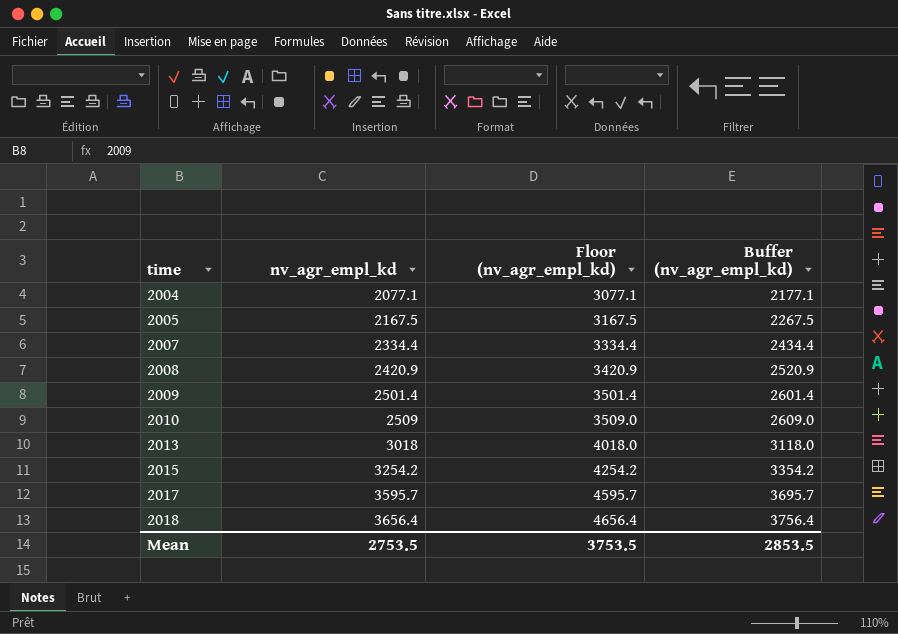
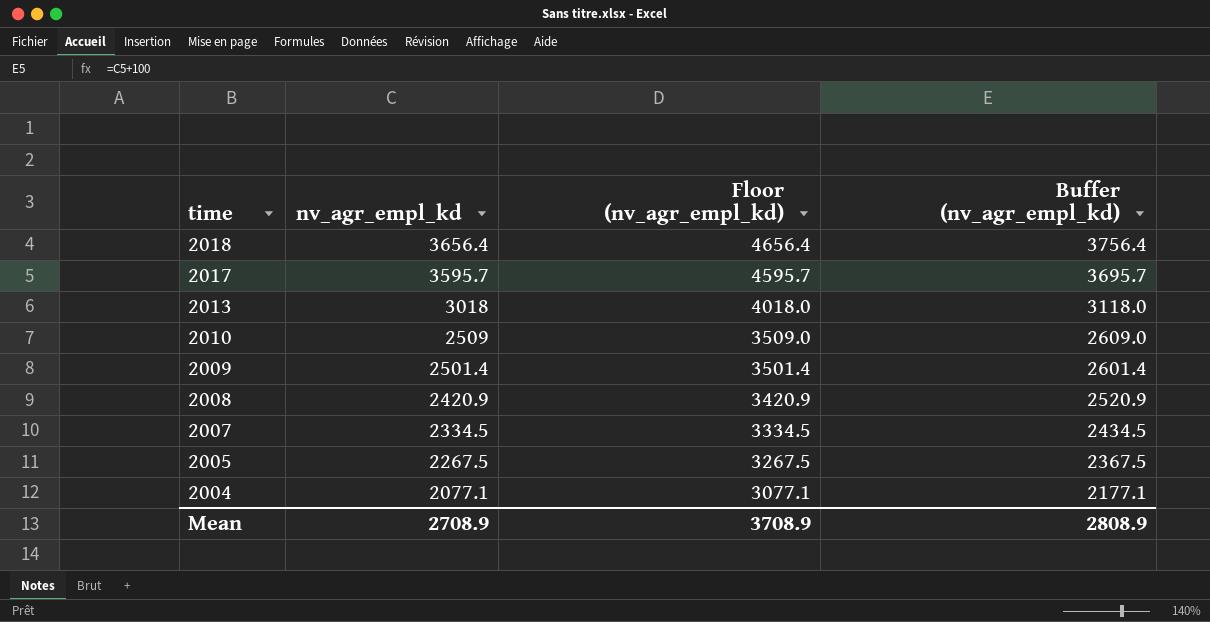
row order: time ascending -> time descending
row 2015: 3254.2 | 4254.2 | 3354.2 -> none
2007 | nv_agr_empl_kd: 2334.4 -> 2334.5
2007 | Floor (nv_agr_empl_kd): 3334.4 -> 3334.5
2007 | Buffer (nv_agr_empl_kd): 2434.4 -> 2434.5
2005 | nv_agr_empl_kd: 2167.5 -> 2267.5
2005 | Floor (nv_agr_empl_kd): 3167.5 -> 3267.5
2005 | Buffer (nv_agr_empl_kd): 2267.5 -> 2367.5
Mean | nv_agr_empl_kd: 2753.5 -> 2708.9
Mean | Floor (nv_agr_empl_kd): 3753.5 -> 3708.9
Mean | Buffer (nv_agr_empl_kd): 2853.5 -> 2808.9

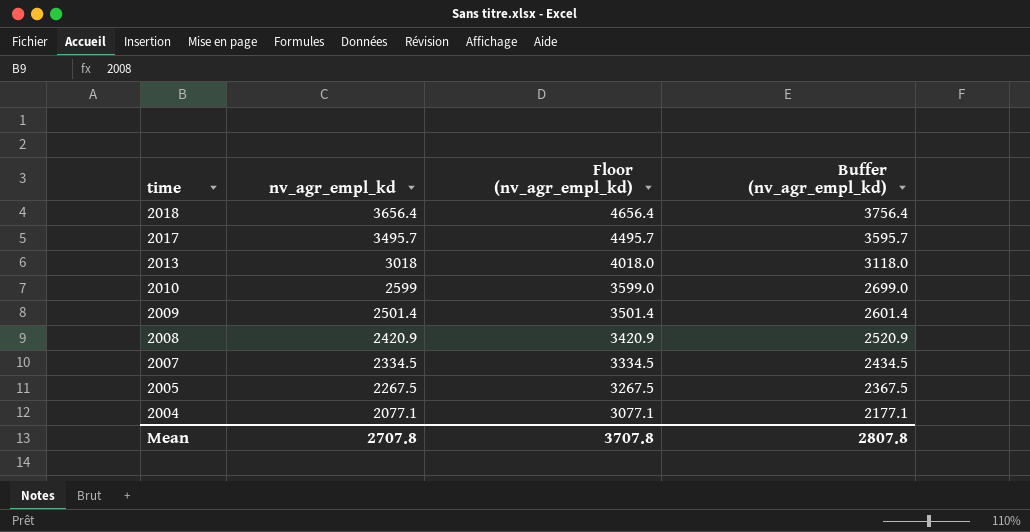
2017 | nv_agr_empl_kd: 3595.7 -> 3495.7
2017 | Floor (nv_agr_empl_kd): 4595.7 -> 4495.7
2017 | Buffer (nv_agr_empl_kd): 3695.7 -> 3595.7
2010 | nv_agr_empl_kd: 2509 -> 2599
2010 | Floor (nv_agr_empl_kd): 3509.0 -> 3599.0
2010 | Buffer (nv_agr_empl_kd): 2609.0 -> 2699.0
Mean | nv_agr_empl_kd: 2708.9 -> 2707.8
Mean | Floor (nv_agr_empl_kd): 3708.9 -> 3707.8
Mean | Buffer (nv_agr_empl_kd): 2808.9 -> 2807.8

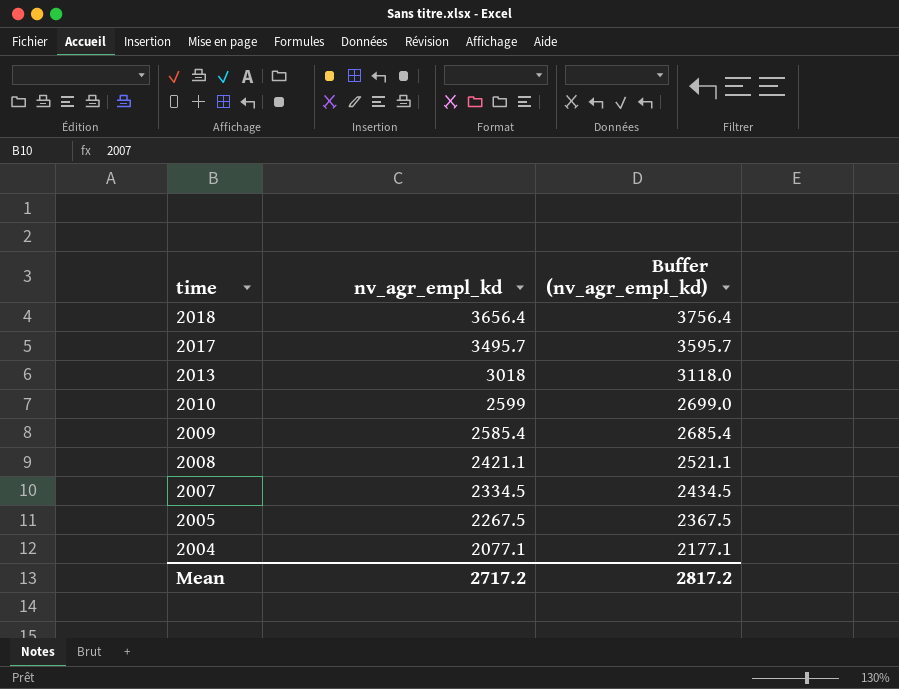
column Floor (nv_agr_empl_kd) | formula: [nv_agr_empl_kd] + 1000 -> none
2009 | nv_agr_empl_kd: 2501.4 -> 2585.4
2009 | Buffer (nv_agr_empl_kd): 2601.4 -> 2685.4
2008 | nv_agr_empl_kd: 2420.9 -> 2421.1
2008 | Buffer (nv_agr_empl_kd): 2520.9 -> 2521.1
Mean | nv_agr_empl_kd: 2707.8 -> 2717.2
Mean | Buffer (nv_agr_empl_kd): 2807.8 -> 2817.2

